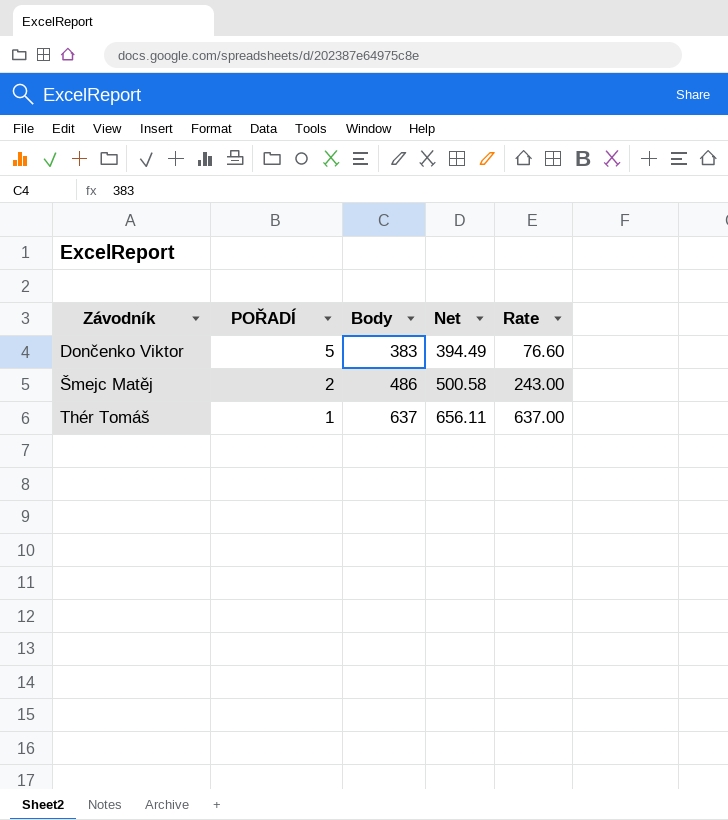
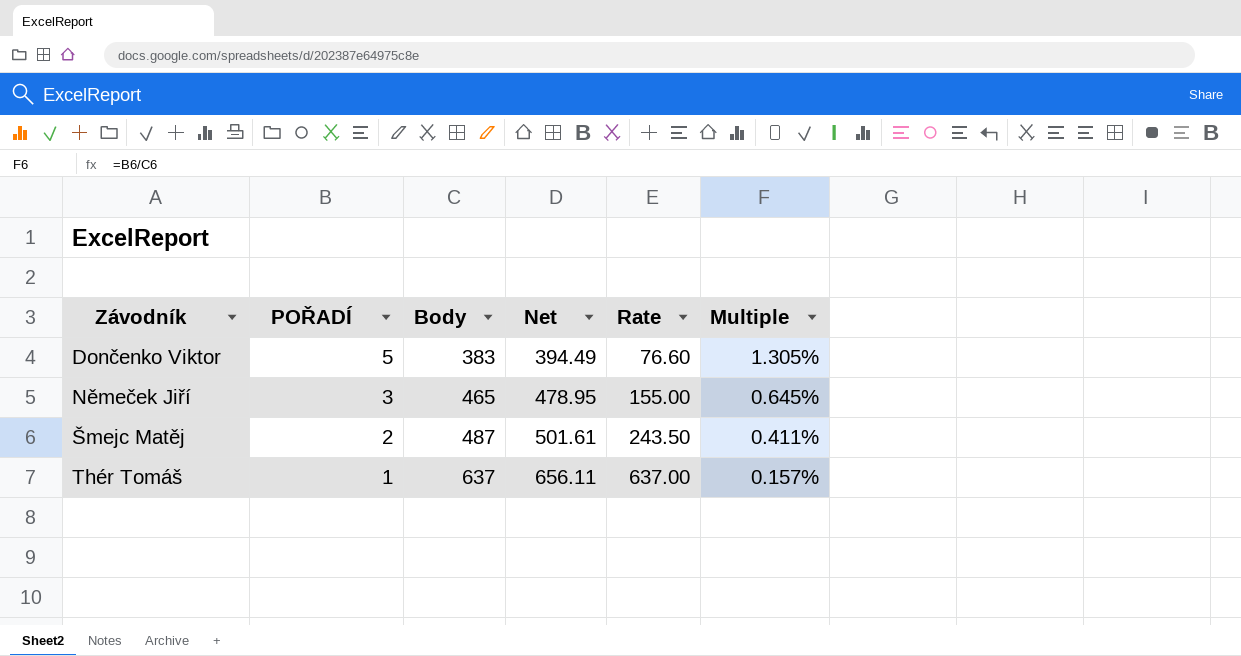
column Multiple | formula: none -> [POŘADÍ] / [Body]
row Němeček Jiří: none -> 3 | 465 | 478.95 | 155.00 | 0.645%
Šmejc Matěj | Body: 486 -> 487
Šmejc Matěj | Net: 500.58 -> 501.61
Šmejc Matěj | Rate: 243.00 -> 243.50

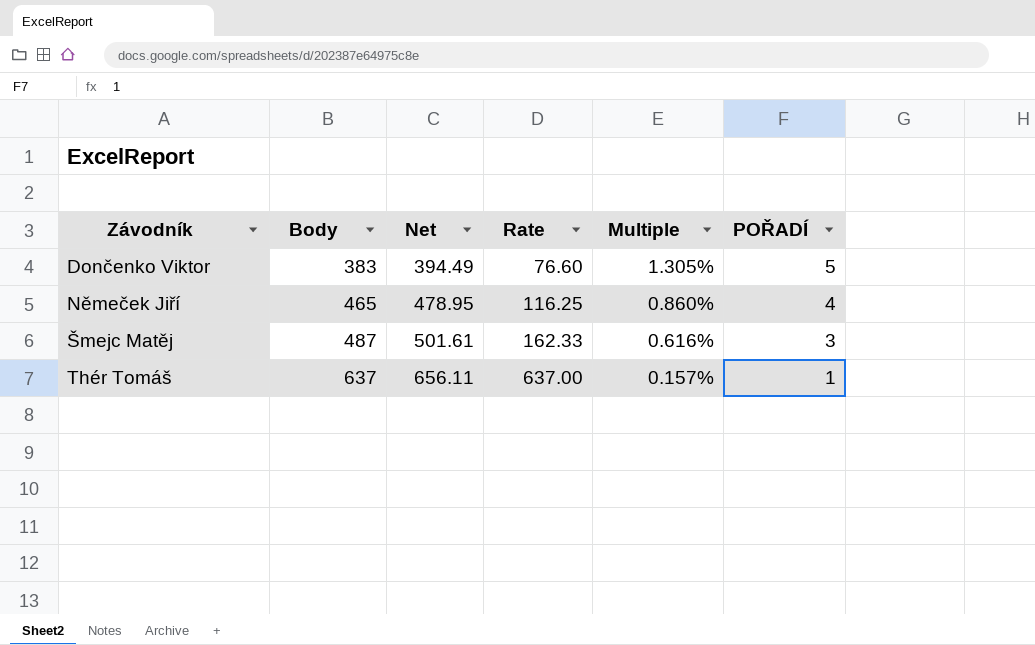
column POŘADÍ | position: 2 -> 6
Němeček Jiří | Rate: 155.00 -> 116.25
Němeček Jiří | Multiple: 0.645% -> 0.860%
Němeček Jiří | POŘADÍ: 3 -> 4
Šmejc Matěj | Rate: 243.50 -> 162.33
Šmejc Matěj | Multiple: 0.411% -> 0.616%
Šmejc Matěj | POŘADÍ: 2 -> 3

